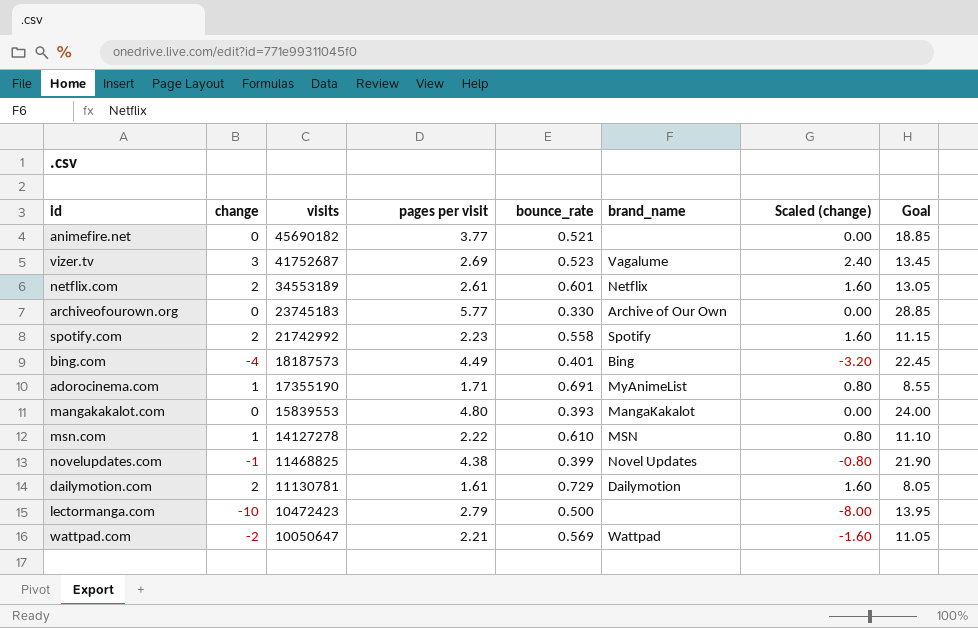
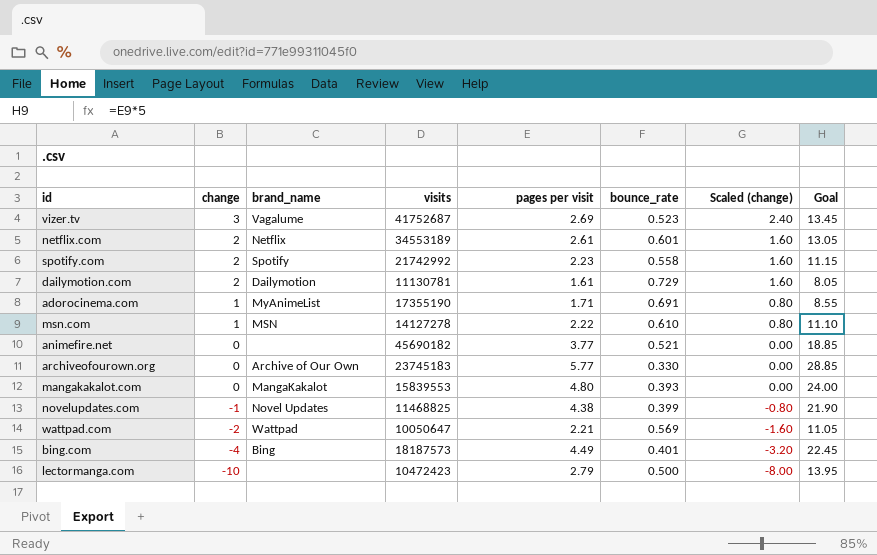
row order: visits descending -> change descending
column brand_name | position: 6 -> 3

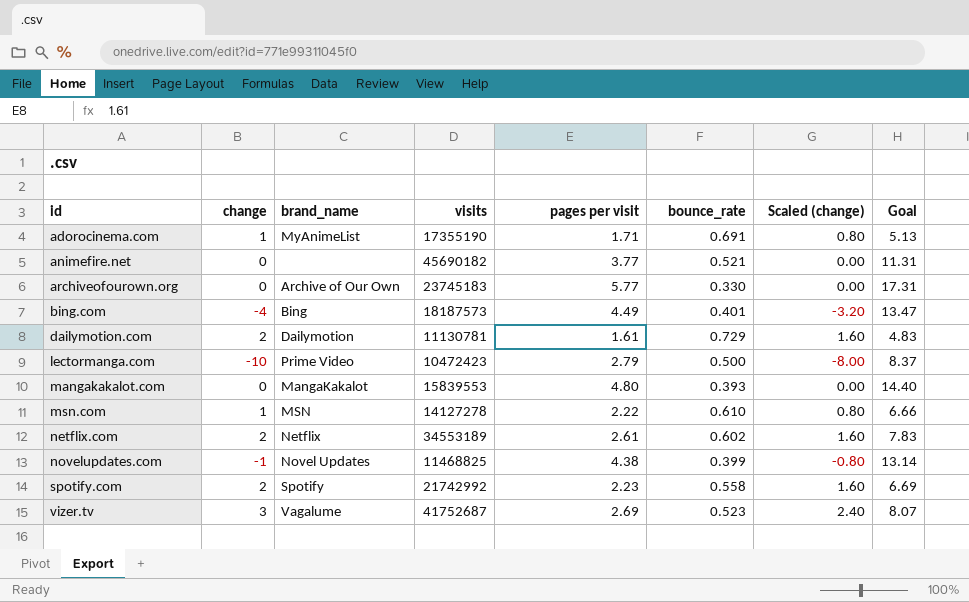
row order: change descending -> id ascending
column Goal | formula: [pages per visit] * 5 -> [pages per visit] * 3
row wattpad.com: -2 | Wattpad | 10050647 | 2.21 | 0.569 | -1.60 | 11.05 -> none
lectormanga.com | brand_name: none -> Prime Video
netflix.com | bounce_rate: 0.601 -> 0.602

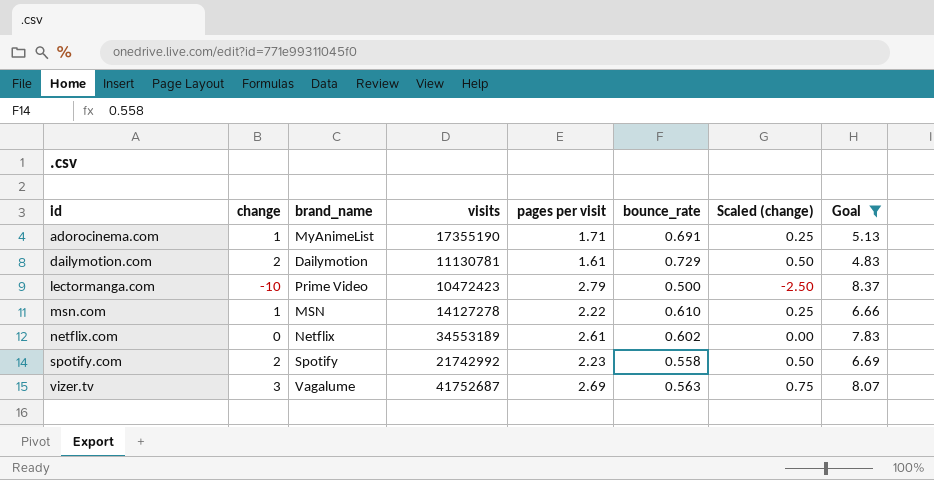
filter: none -> Goal <= 8.37
column Scaled (change) | formula: [change] * 0.8 -> [change] * 0.25
netflix.com | change: 2 -> 0
vizer.tv | bounce_rate: 0.523 -> 0.563

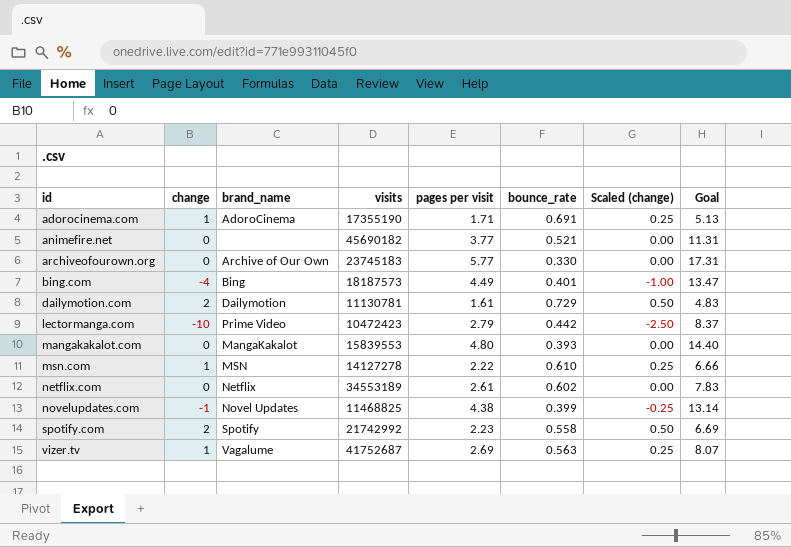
filter: Goal <= 8.37 -> none
adorocinema.com | brand_name: MyAnimeList -> AdoroCinema
lectormanga.com | bounce_rate: 0.500 -> 0.442
vizer.tv | change: 3 -> 1
vizer.tv | Scaled (change): 0.75 -> 0.25

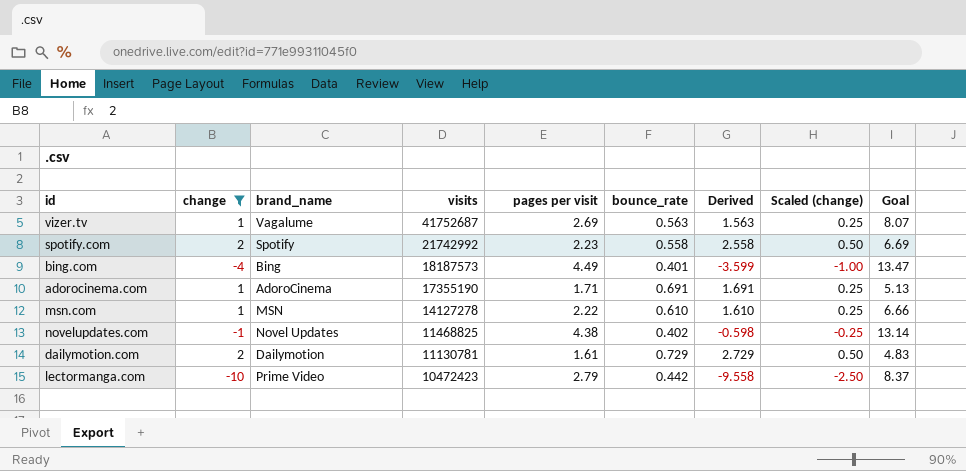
filter: none -> change != 0
row order: id ascending -> visits descending
column Derived | formula: none -> [change] + [bounce_rate]
novelupdates.com | bounce_rate: 0.399 -> 0.402

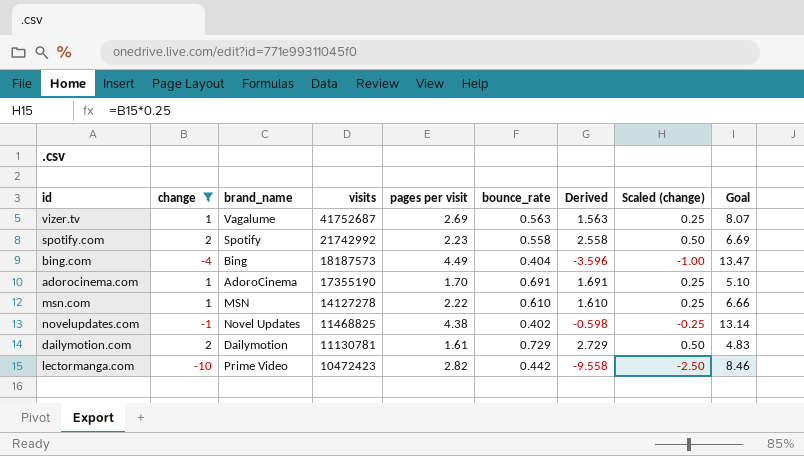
bing.com | bounce_rate: 0.401 -> 0.404
bing.com | Derived: -3.599 -> -3.596
adorocinema.com | pages per visit: 1.71 -> 1.70
adorocinema.com | Goal: 5.13 -> 5.10
lectormanga.com | pages per visit: 2.79 -> 2.82
lectormanga.com | Goal: 8.37 -> 8.46

